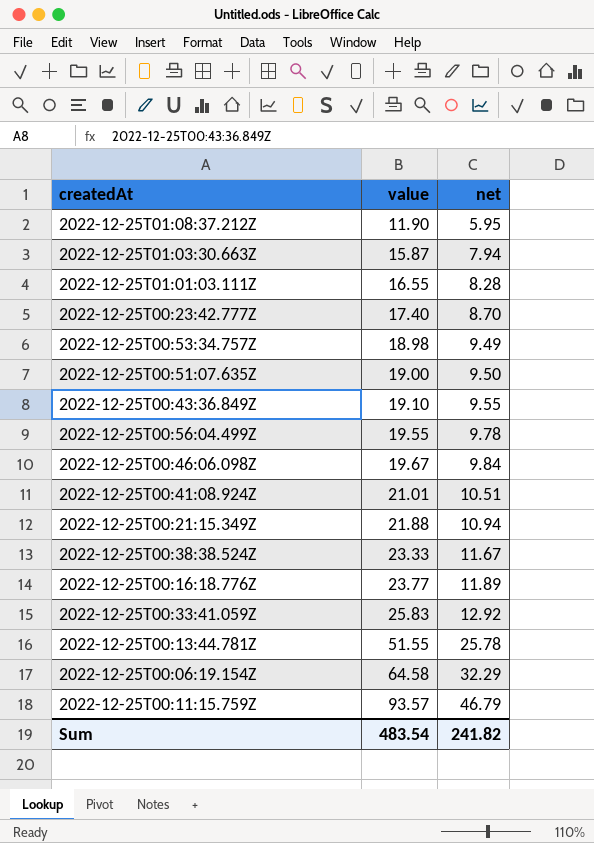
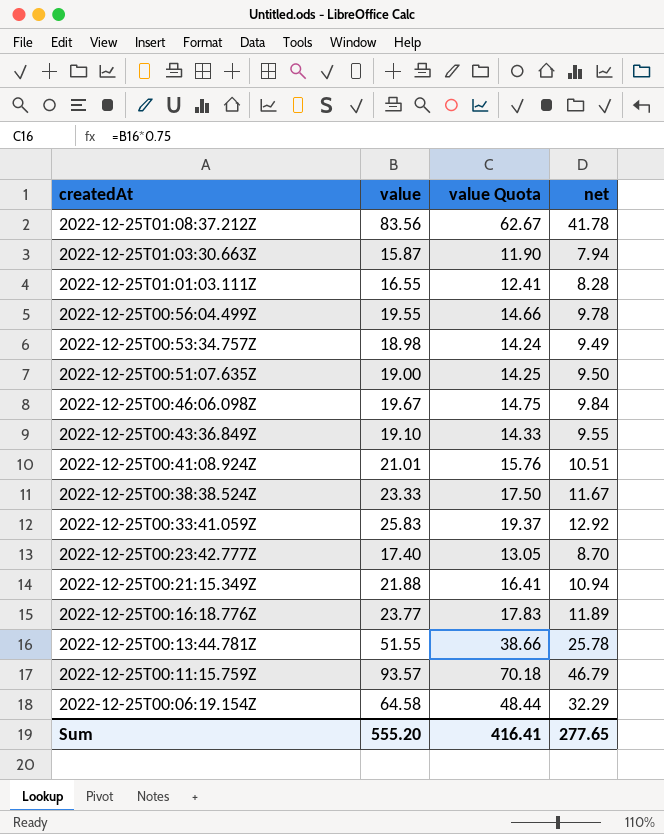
row order: value ascending -> createdAt descending
column value Quota | formula: none -> [value] * 0.75
2022-12-25T01:08:37.212Z | value: 11.90 -> 83.56
2022-12-25T01:08:37.212Z | net: 5.95 -> 41.78
Sum | value: 483.54 -> 555.20
Sum | net: 241.82 -> 277.65

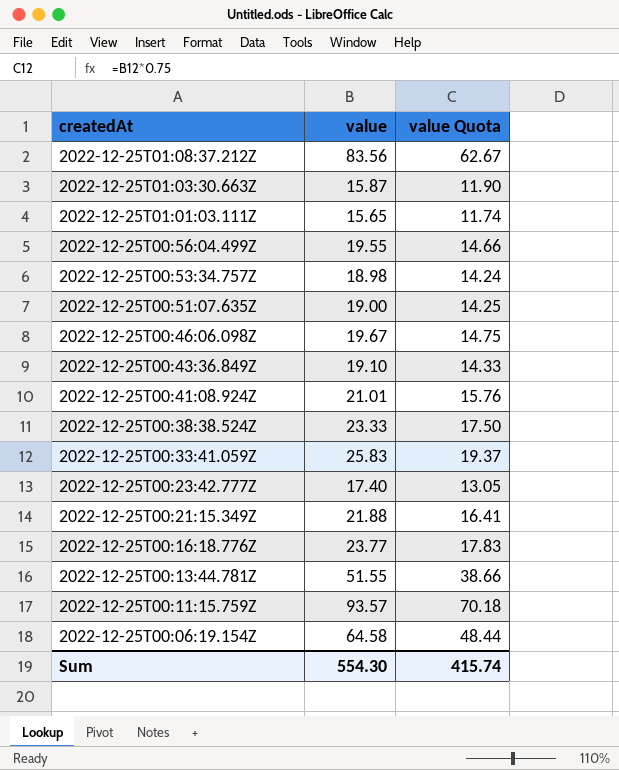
column net | formula: [value] * 0.5 -> none
2022-12-25T01:01:03.111Z | value: 16.55 -> 15.65
2022-12-25T01:01:03.111Z | value Quota: 12.41 -> 11.74
Sum | value: 555.20 -> 554.30
Sum | value Quota: 416.41 -> 415.74

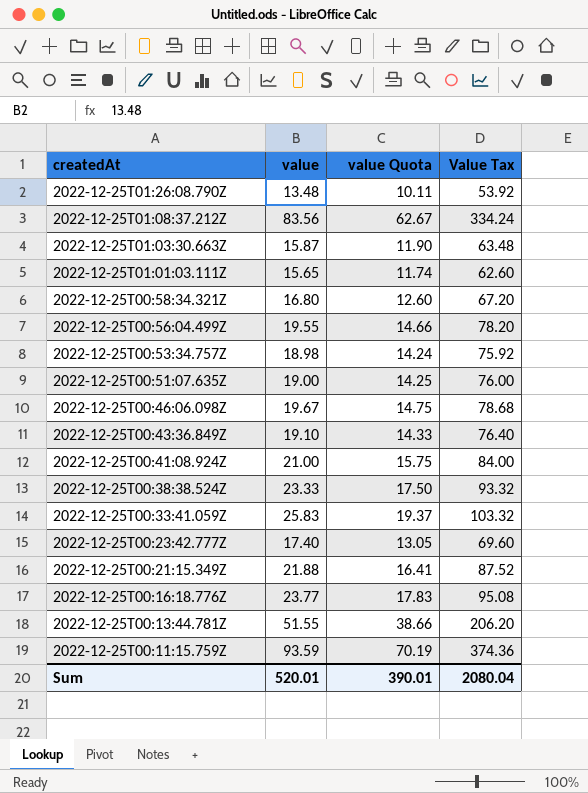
column Value Tax | formula: none -> [value] * 4
row 2022-12-25T00:06:19.154Z: 64.58 | 48.44 -> none
row 2022-12-25T01:26:08.790Z: none -> 13.48 | 10.11 | 53.92
row 2022-12-25T00:58:34.321Z: none -> 16.80 | 12.60 | 67.20
2022-12-25T00:41:08.924Z | value: 21.01 -> 21.00
2022-12-25T00:41:08.924Z | value Quota: 15.76 -> 15.75
2022-12-25T00:11:15.759Z | value: 93.57 -> 93.59
2022-12-25T00:11:15.759Z | value Quota: 70.18 -> 70.19
Sum | value: 554.30 -> 520.01
Sum | value Quota: 415.74 -> 390.01

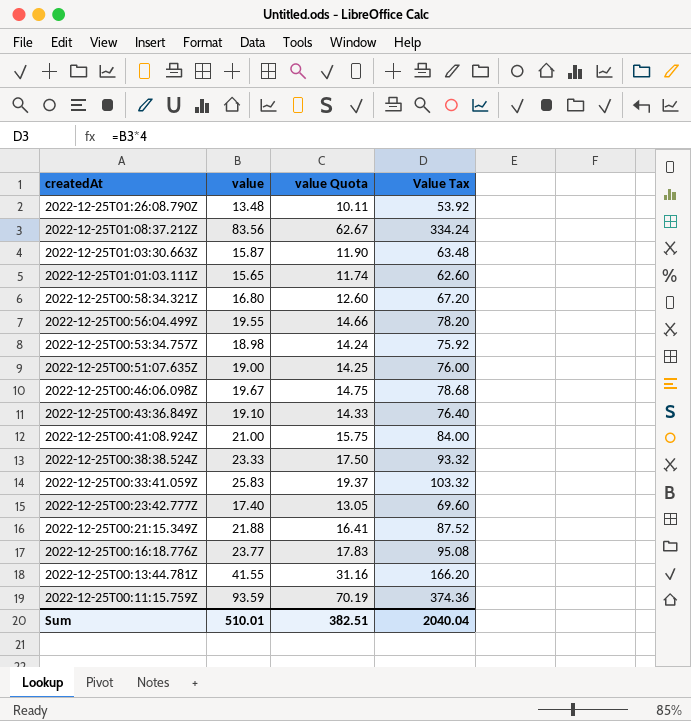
2022-12-25T00:13:44.781Z | value: 51.55 -> 41.55
2022-12-25T00:13:44.781Z | value Quota: 38.66 -> 31.16
2022-12-25T00:13:44.781Z | Value Tax: 206.20 -> 166.20
Sum | value: 520.01 -> 510.01
Sum | value Quota: 390.01 -> 382.51
Sum | Value Tax: 2080.04 -> 2040.04

